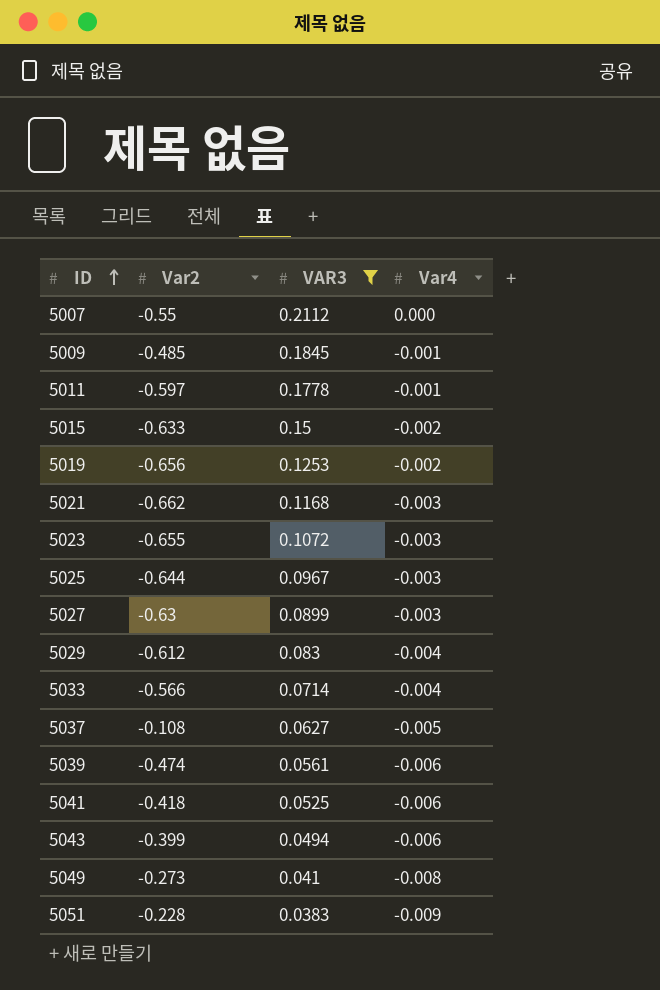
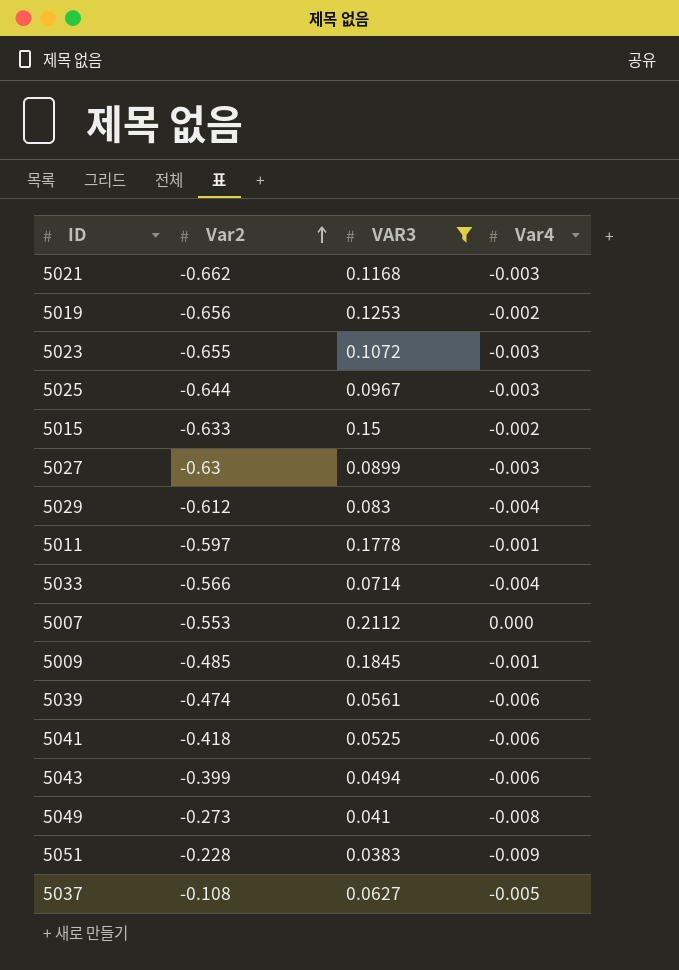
row order: ID ascending -> Var2 ascending
5007 | Var2: -0.55 -> -0.553

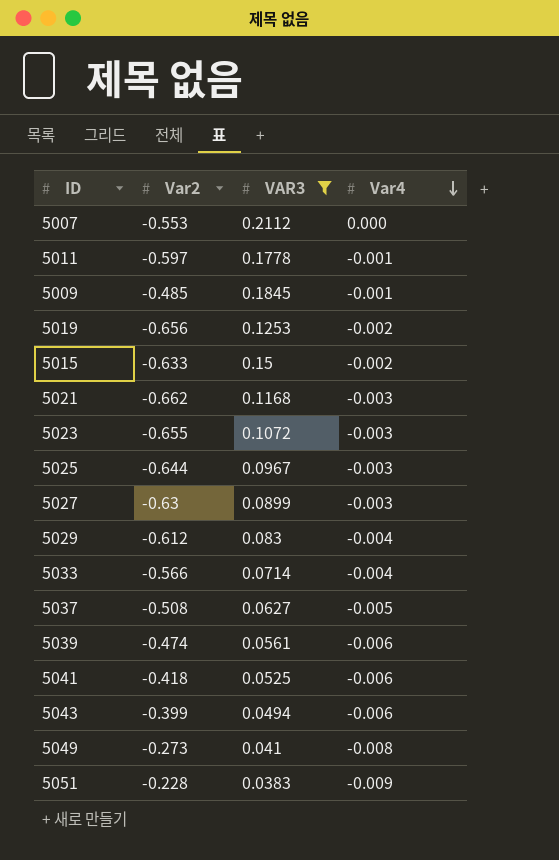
row order: Var2 ascending -> Var4 descending
5037 | Var2: -0.108 -> -0.508

